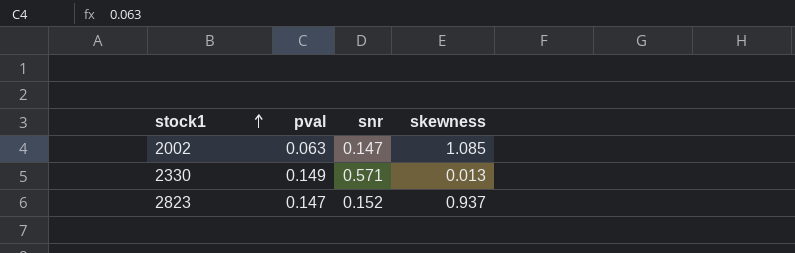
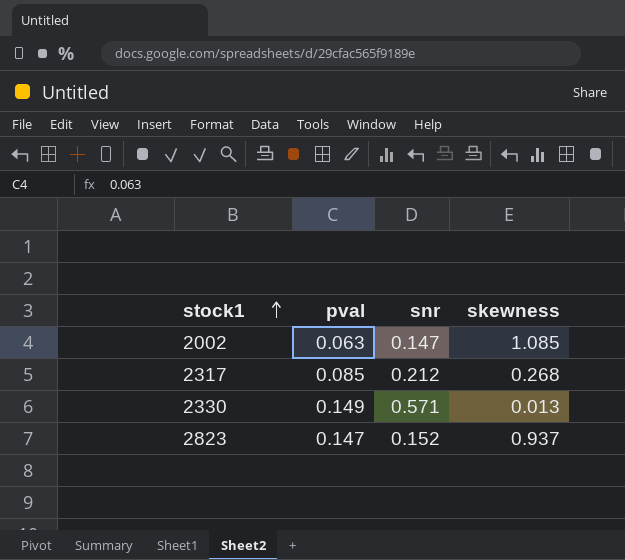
row 2317: none -> 0.085 | 0.212 | 0.268

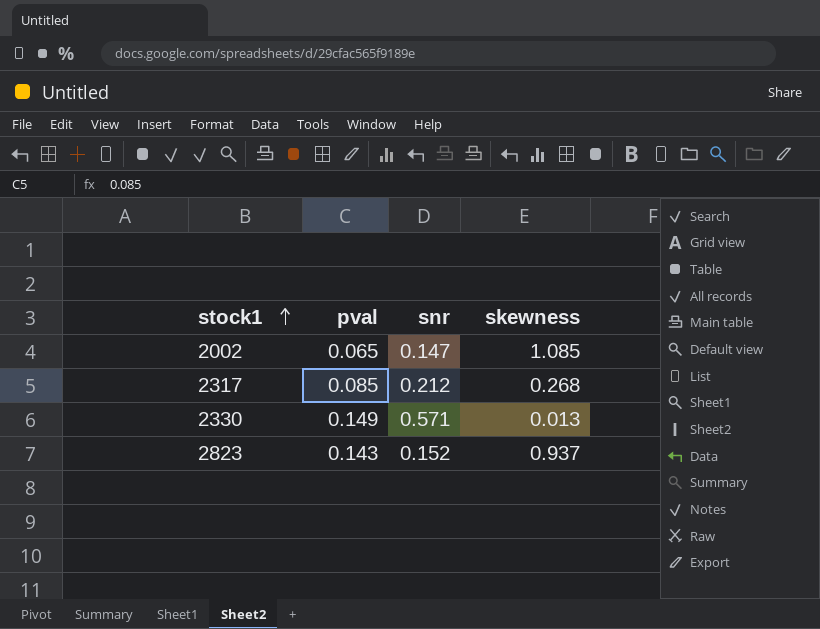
2002 | pval: 0.063 -> 0.065
2823 | pval: 0.147 -> 0.143

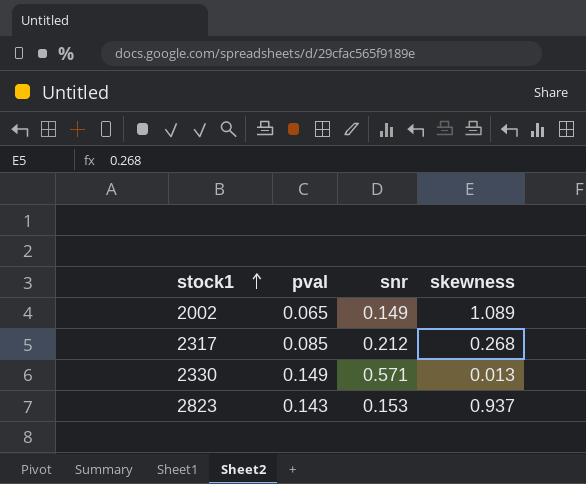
2002 | snr: 0.147 -> 0.149
2002 | skewness: 1.085 -> 1.089
2823 | snr: 0.152 -> 0.153

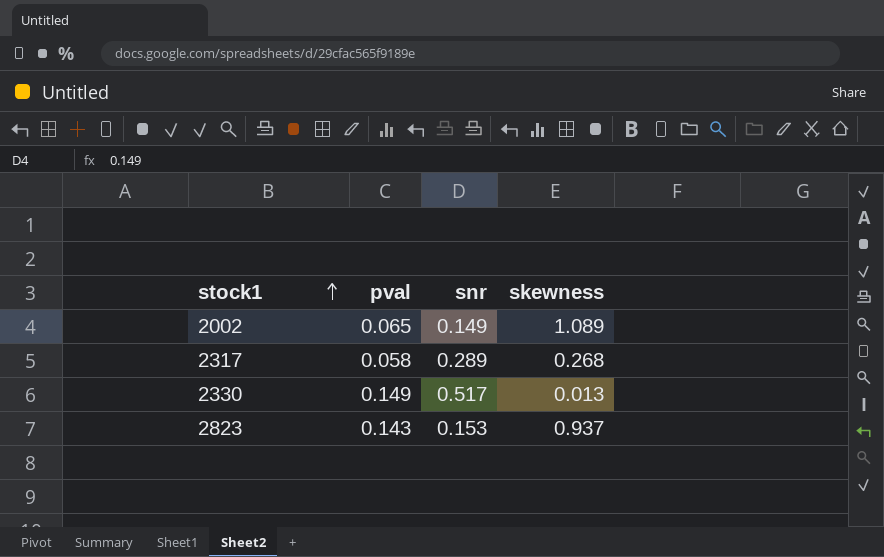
2317 | pval: 0.085 -> 0.058
2317 | snr: 0.212 -> 0.289
2330 | snr: 0.571 -> 0.517

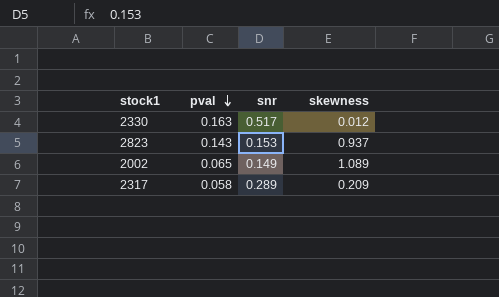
row order: stock1 ascending -> pval descending
2330 | pval: 0.149 -> 0.163
2330 | skewness: 0.013 -> 0.012
2317 | skewness: 0.268 -> 0.209

